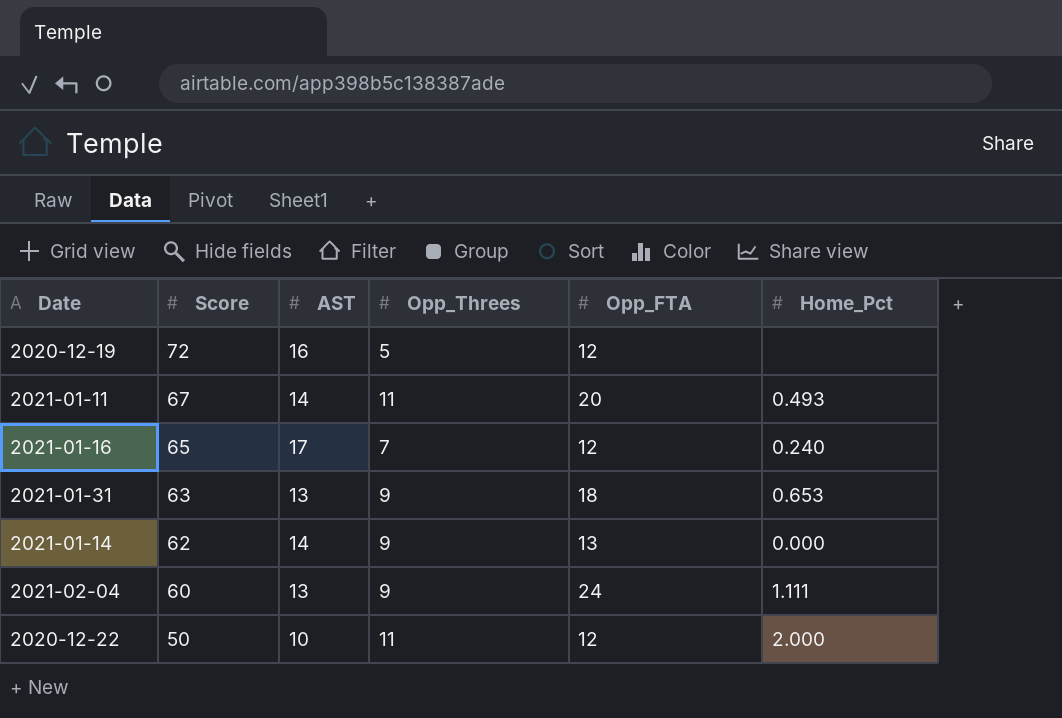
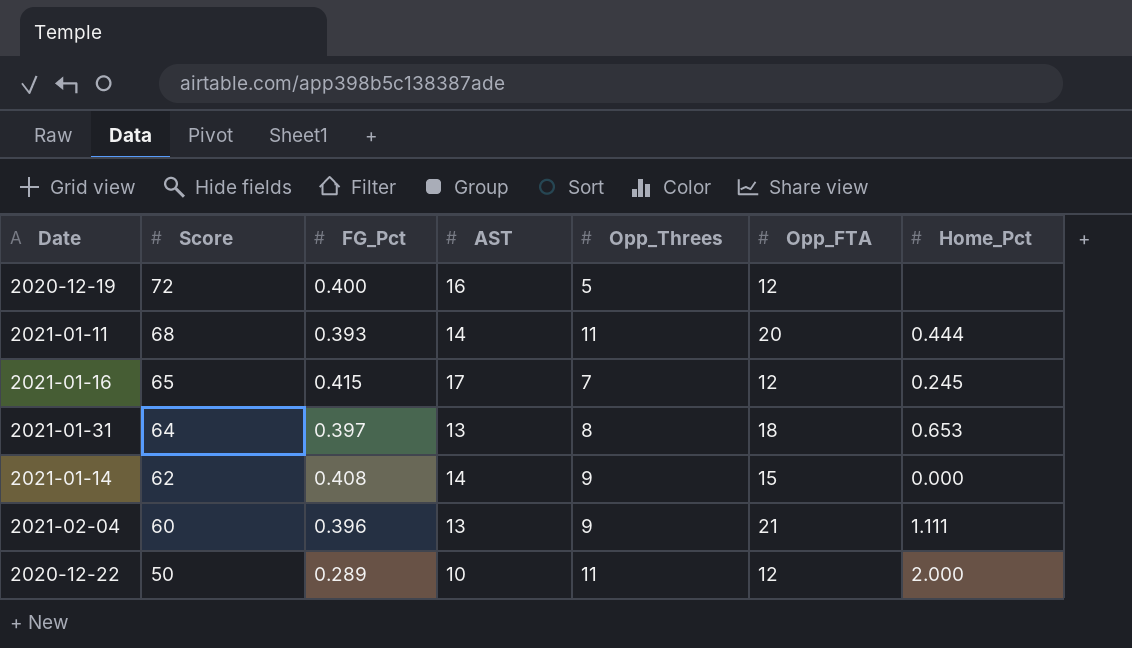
column FG_Pct | position: none -> 3
2021-01-11 | Score: 67 -> 68
2021-01-11 | Home_Pct: 0.493 -> 0.444
2021-01-16 | Home_Pct: 0.240 -> 0.245
2021-01-31 | Score: 63 -> 64
2021-01-31 | Opp_Threes: 9 -> 8
2021-01-14 | Opp_FTA: 13 -> 15
2021-02-04 | Opp_FTA: 24 -> 21

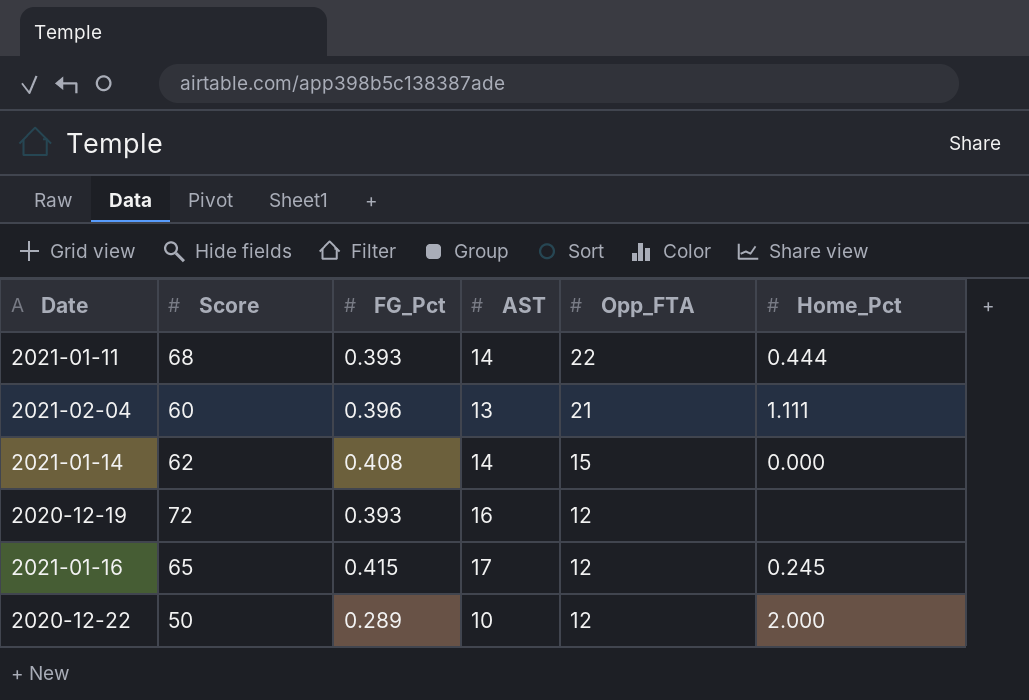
row order: Score descending -> Opp_FTA descending
column Opp_Threes | position: 5 -> none
row 2021-01-31: 64 | 0.397 | 13 | 8 | 18 | 0.653 -> none
2021-01-11 | Opp_FTA: 20 -> 22
2020-12-19 | FG_Pct: 0.400 -> 0.393

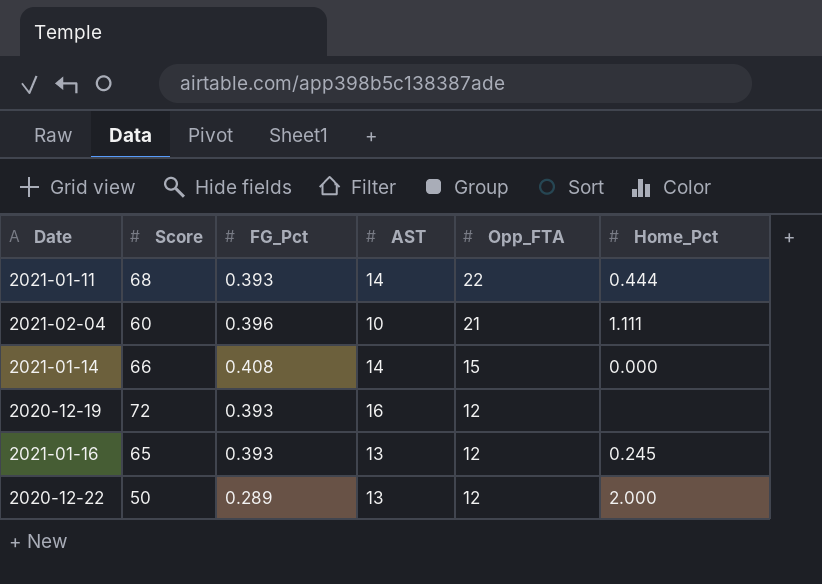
2021-02-04 | AST: 13 -> 10
2021-01-14 | Score: 62 -> 66
2021-01-16 | FG_Pct: 0.415 -> 0.393
2021-01-16 | AST: 17 -> 13
2020-12-22 | AST: 10 -> 13

